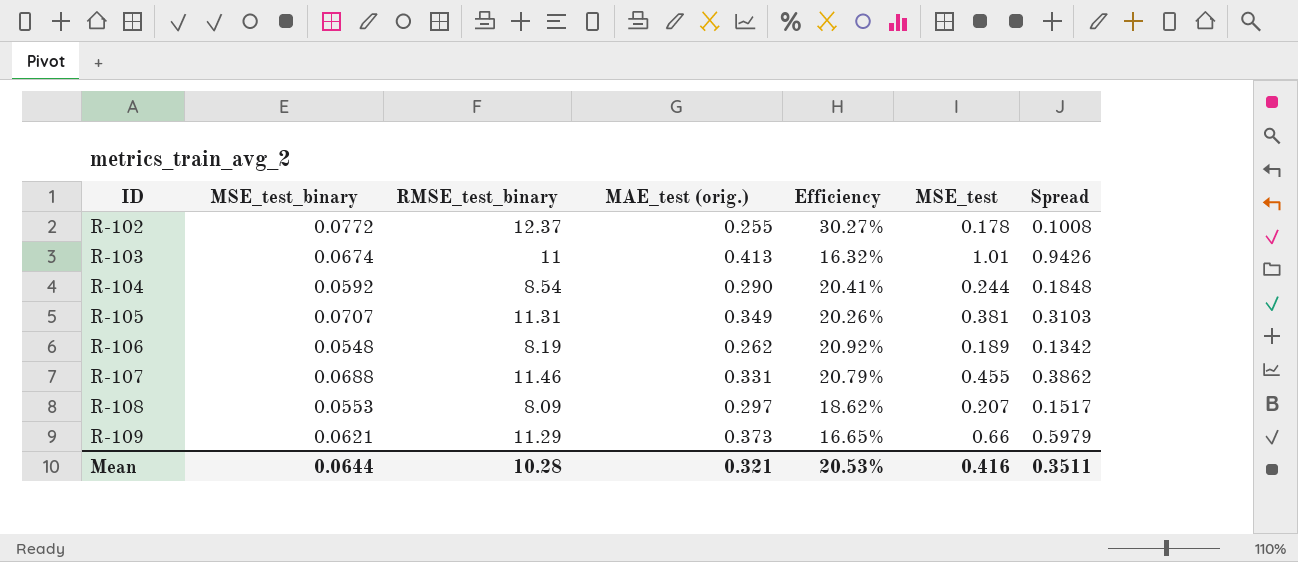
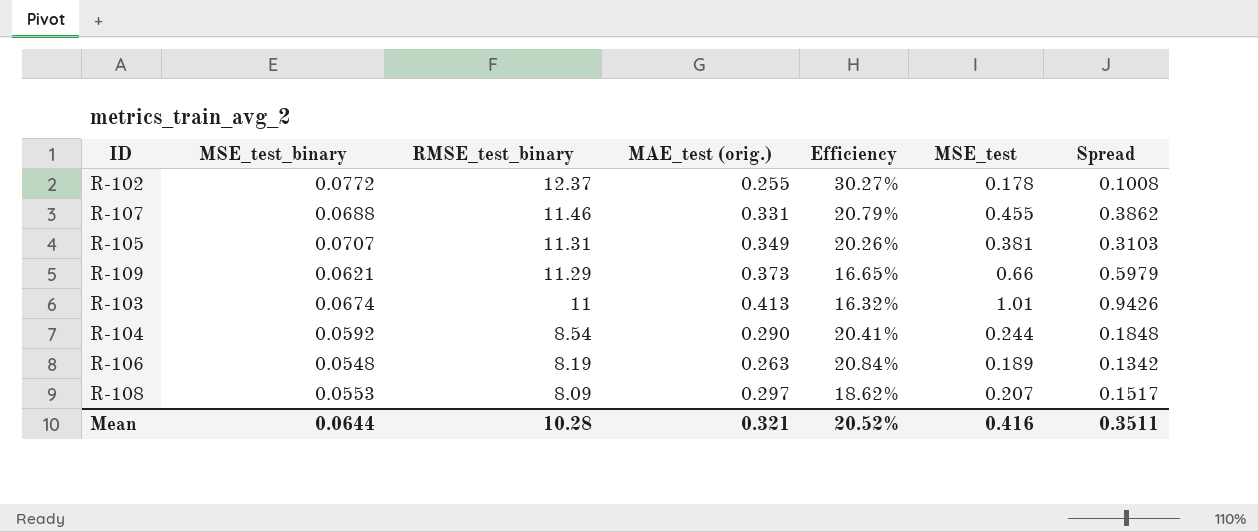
row order: ID ascending -> RMSE_test_binary descending
R-106 | MAE_test (orig.): 0.262 -> 0.263
R-106 | Efficiency: 20.92% -> 20.84%
Mean | Efficiency: 20.53% -> 20.52%

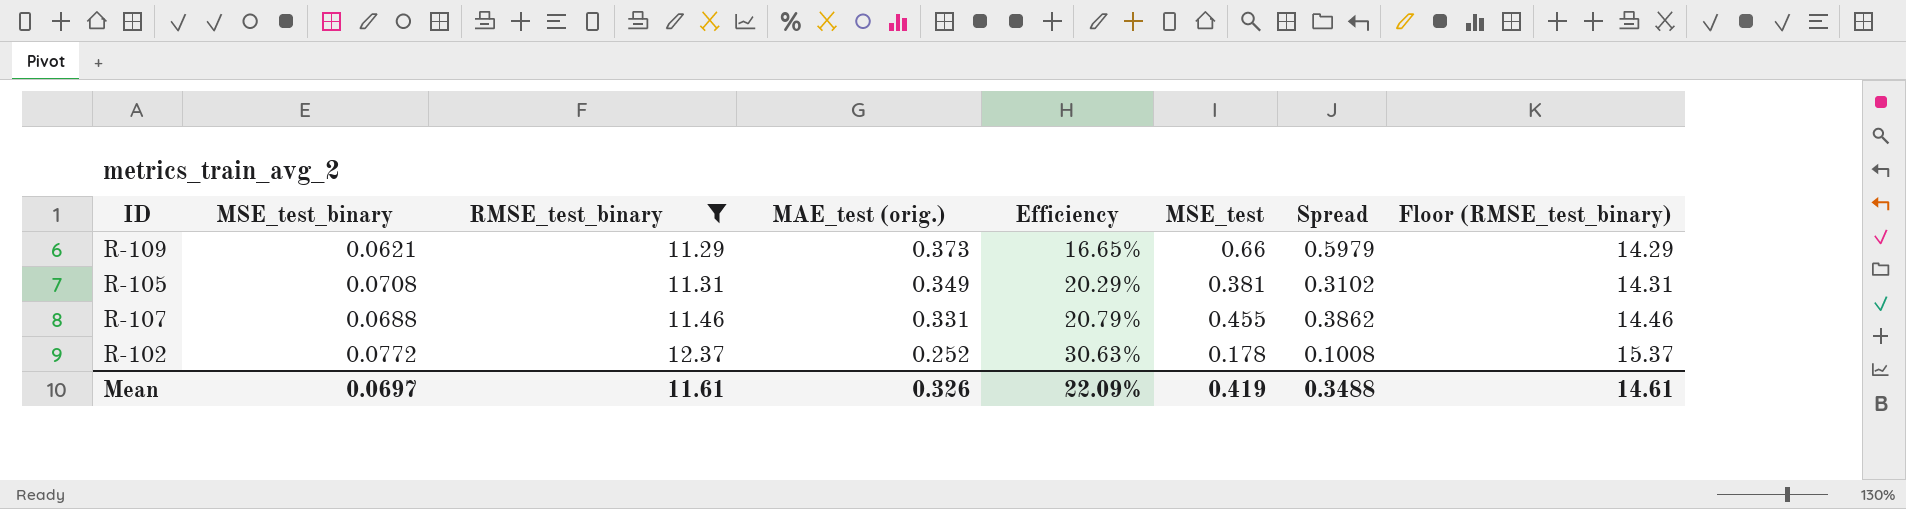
filter: none -> RMSE_test_binary >= 11.29
row order: RMSE_test_binary descending -> RMSE_test_binary ascending
column Floor (RMSE_test_binary) | formula: none -> [RMSE_test_binary] + 3
R-105 | MSE_test_binary: 0.0707 -> 0.0708
R-105 | Efficiency: 20.26% -> 20.29%
R-105 | Spread: 0.3103 -> 0.3102
R-102 | MAE_test (orig.): 0.255 -> 0.252
R-102 | Efficiency: 30.27% -> 30.63%
Mean | MSE_test_binary: 0.0644 -> 0.0697
Mean | RMSE_test_binary: 10.28 -> 11.61
Mean | MAE_test (orig.): 0.321 -> 0.326
Mean | Efficiency: 20.52% -> 22.09%
Mean | MSE_test: 0.416 -> 0.419
Mean | Spread: 0.3511 -> 0.3488

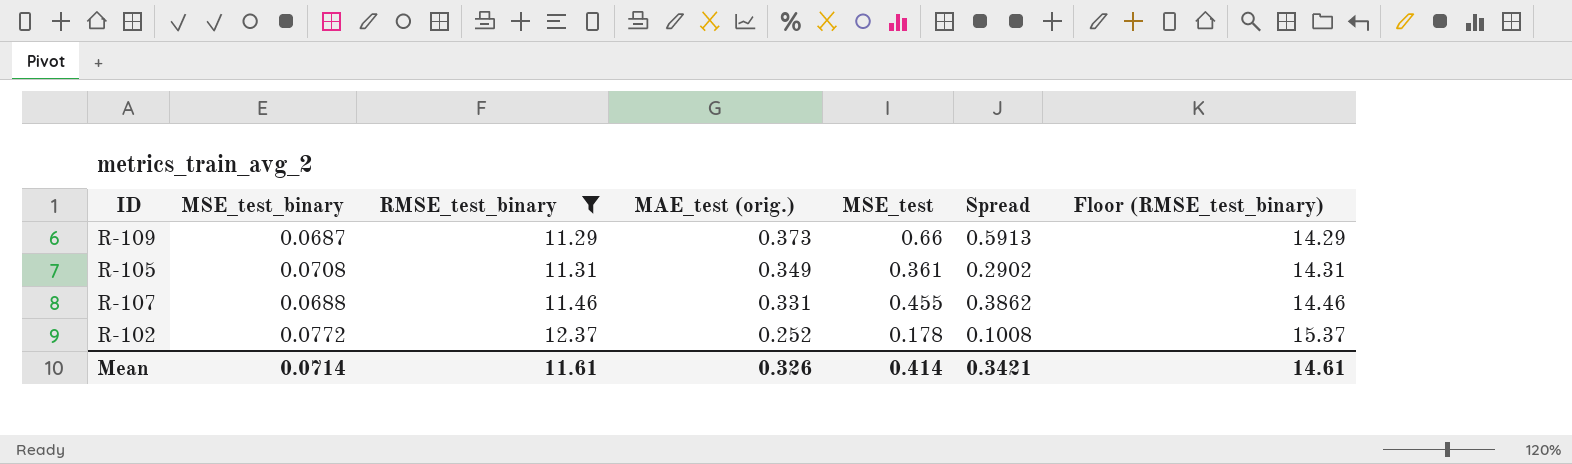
column Efficiency | formula: [MSE_test_binary] / [MAE_test (orig.)] -> none
R-109 | MSE_test_binary: 0.0621 -> 0.0687
R-109 | Spread: 0.5979 -> 0.5913
R-105 | MSE_test: 0.381 -> 0.361
R-105 | Spread: 0.3102 -> 0.2902
Mean | MSE_test_binary: 0.0697 -> 0.0714
Mean | MSE_test: 0.419 -> 0.414
Mean | Spread: 0.3488 -> 0.3421

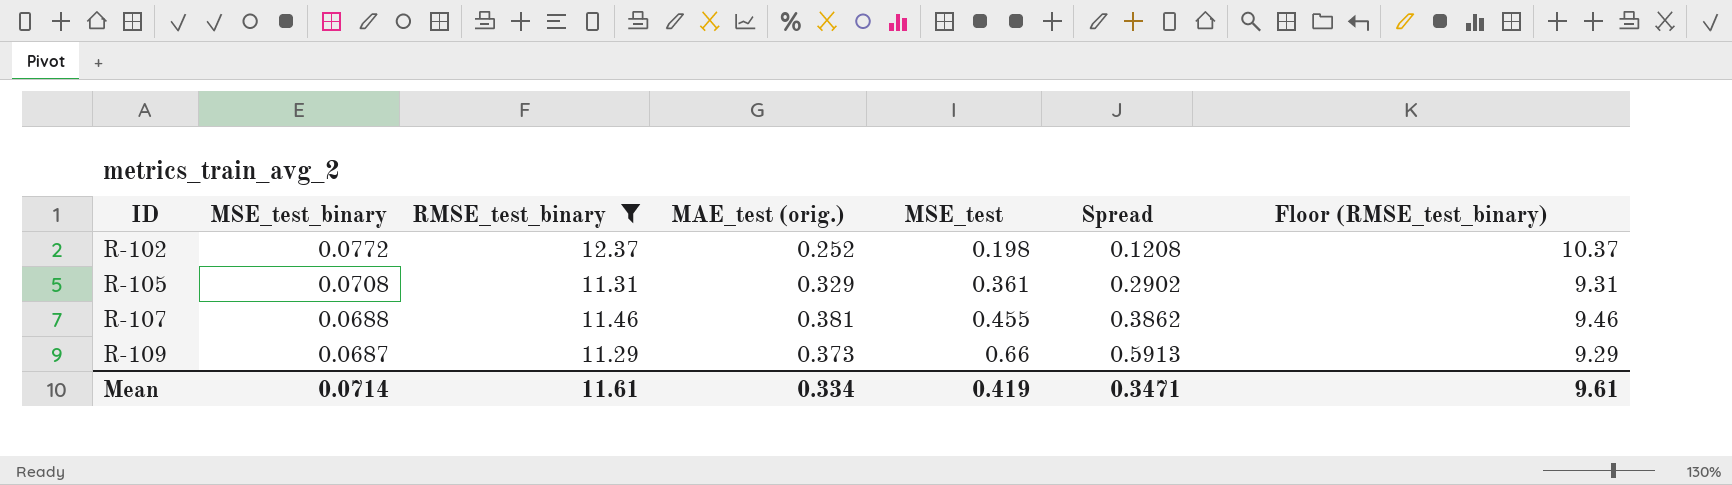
row order: RMSE_test_binary ascending -> ID ascending
column Floor (RMSE_test_binary) | formula: [RMSE_test_binary] + 3 -> [RMSE_test_binary] - 2
R-102 | MSE_test: 0.178 -> 0.198
R-102 | Spread: 0.1008 -> 0.1208
R-105 | MAE_test (orig.): 0.349 -> 0.329
R-107 | MAE_test (orig.): 0.331 -> 0.381
Mean | MAE_test (orig.): 0.326 -> 0.334
Mean | MSE_test: 0.414 -> 0.419
Mean | Spread: 0.3421 -> 0.3471
Mean | Floor (RMSE_test_binary): 14.61 -> 9.61

